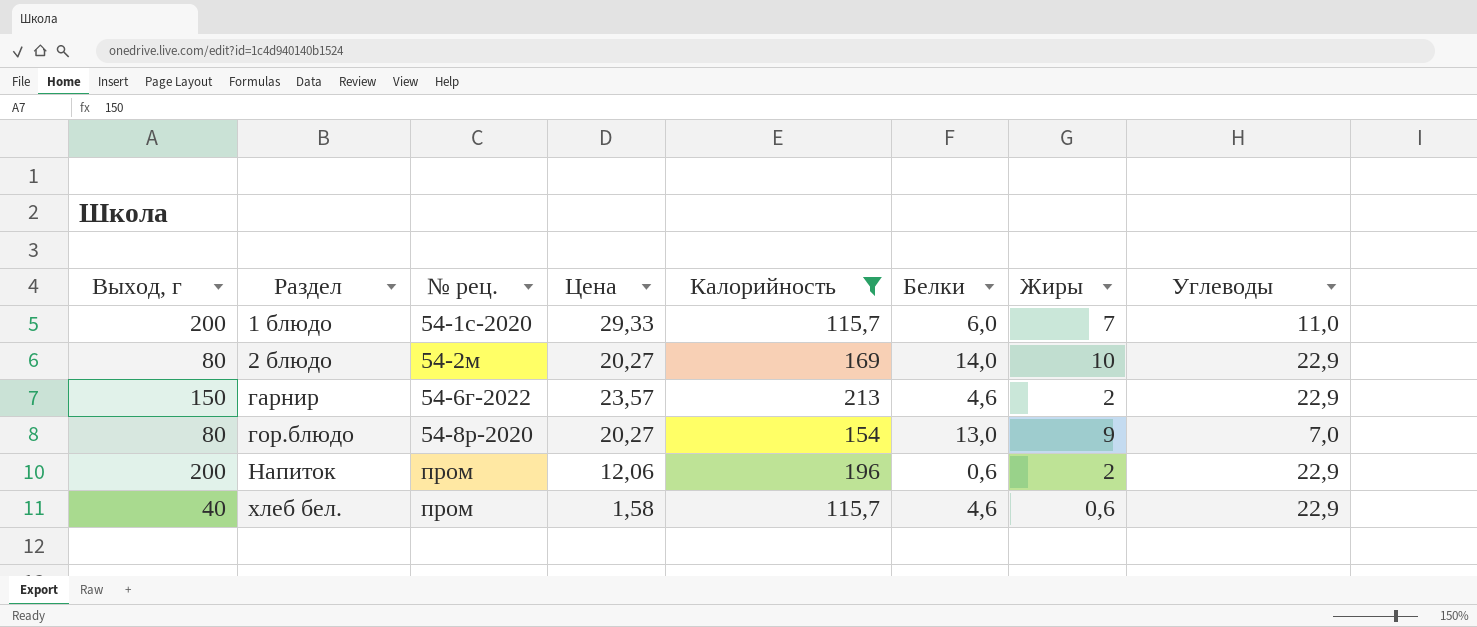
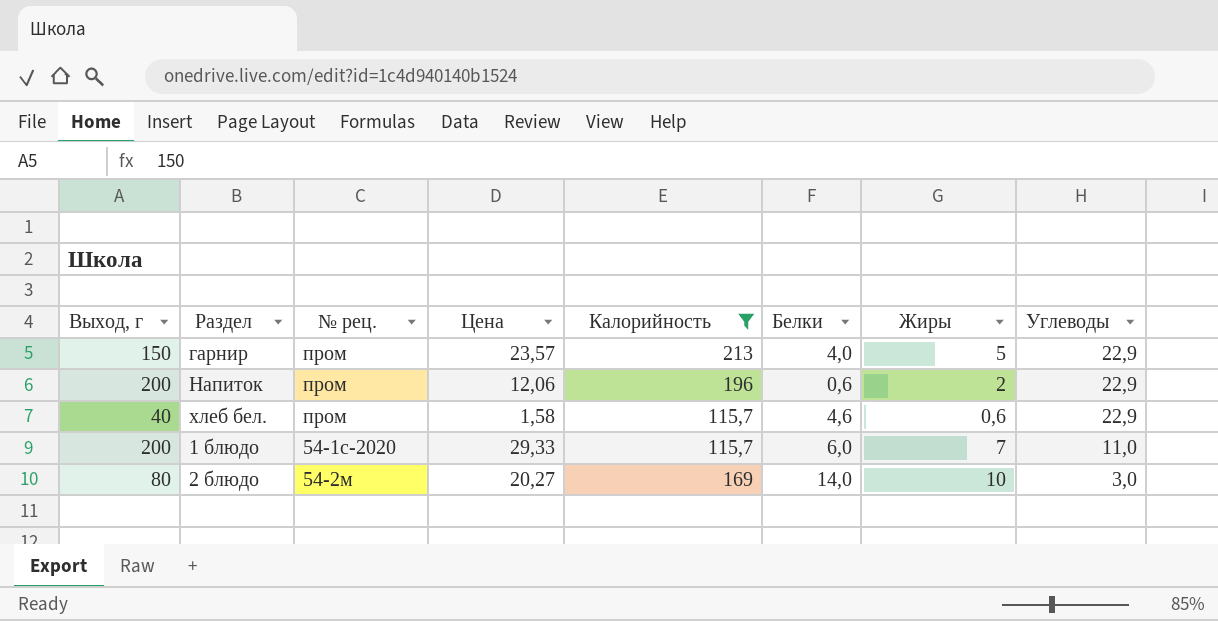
row order: Раздел ascending -> Углеводы descending
row гор.блюдо: 80 | 54-8р-2020 | 20,27 | 154 | 13,0 | 9 | 7,0 -> none
гарнир | № рец.: 54-6г-2022 -> пром
гарнир | Белки: 4,6 -> 4,0
гарнир | Жиры: 2 -> 5
2 блюдо | Углеводы: 22,9 -> 3,0

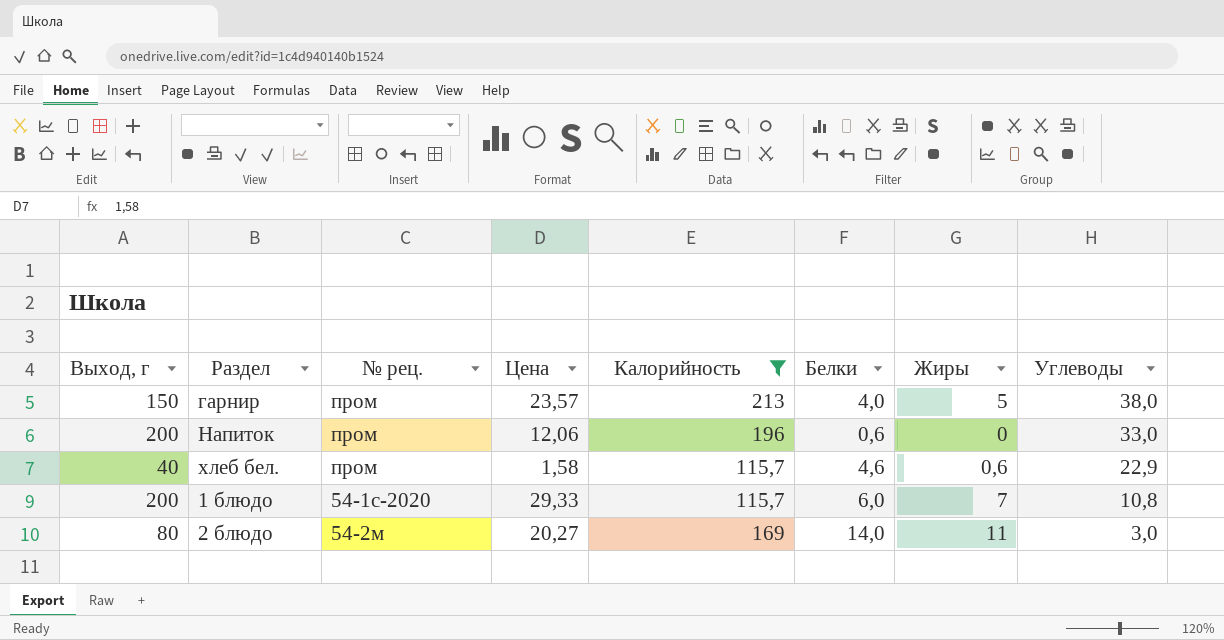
гарнир | Углеводы: 22,9 -> 38,0
Напиток | Жиры: 2 -> 0
Напиток | Углеводы: 22,9 -> 33,0
1 блюдо | Углеводы: 11,0 -> 10,8
2 блюдо | Жиры: 10 -> 11

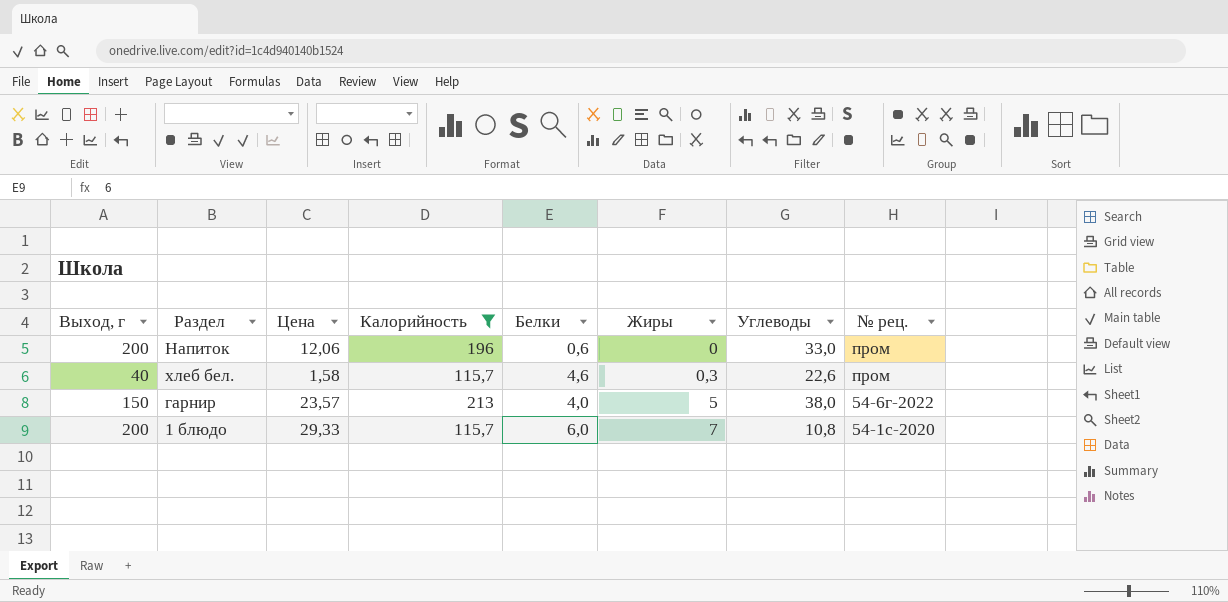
row order: Углеводы descending -> Жиры ascending
column № рец. | position: 3 -> 8
row 2 блюдо: 80 | 54-2м | 20,27 | 169 | 14,0 | 11 | 3,0 -> none
хлеб бел. | Жиры: 0,6 -> 0,3
хлеб бел. | Углеводы: 22,9 -> 22,6
гарнир | № рец.: пром -> 54-6г-2022

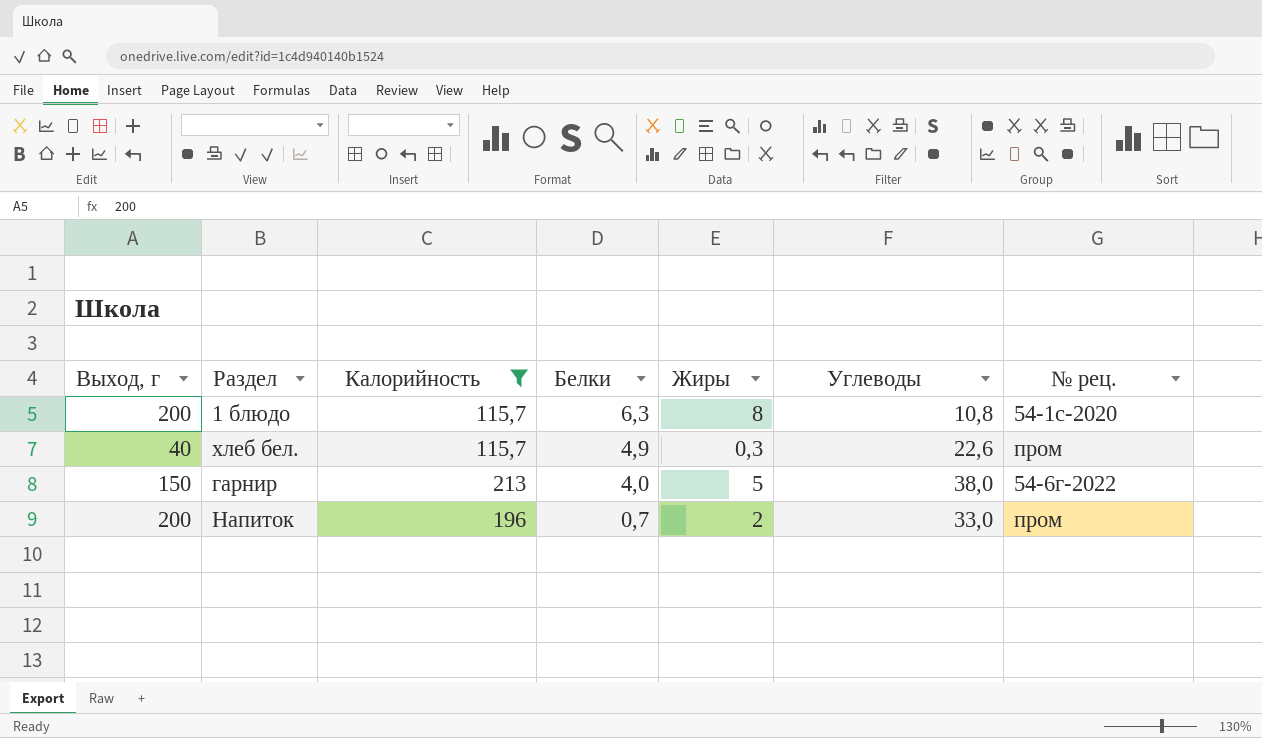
row order: Жиры ascending -> Белки descending
column Цена | position: 3 -> none
1 блюдо | Белки: 6,0 -> 6,3
1 блюдо | Жиры: 7 -> 8
хлеб бел. | Белки: 4,6 -> 4,9
Напиток | Белки: 0,6 -> 0,7
Напиток | Жиры: 0 -> 2

